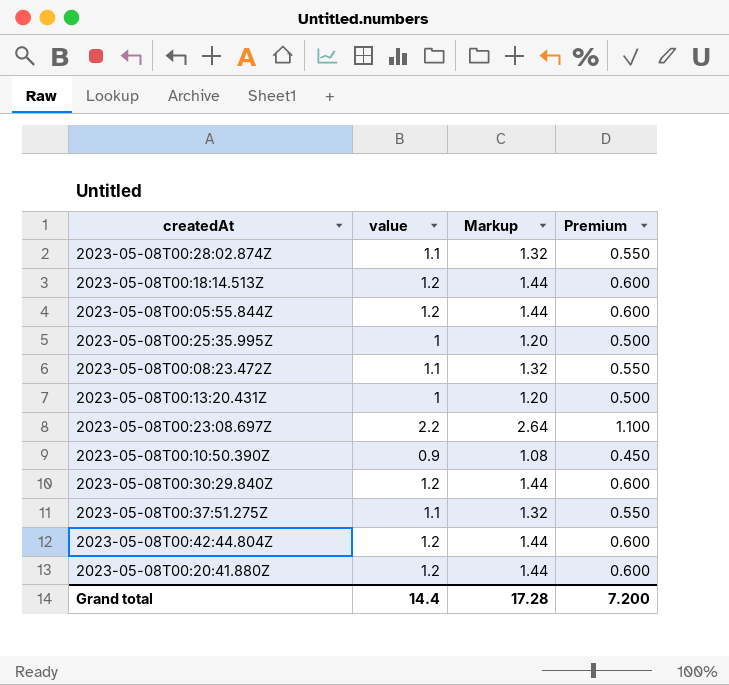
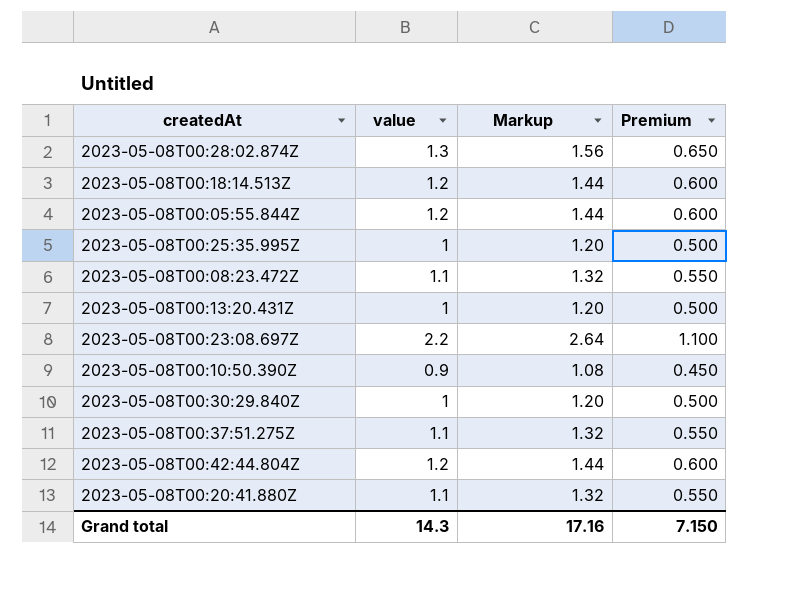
2023-05-08T00:28:02.874Z | value: 1.1 -> 1.3
2023-05-08T00:28:02.874Z | Markup: 1.32 -> 1.56
2023-05-08T00:28:02.874Z | Premium: 0.550 -> 0.650
2023-05-08T00:30:29.840Z | value: 1.2 -> 1
2023-05-08T00:30:29.840Z | Markup: 1.44 -> 1.20
2023-05-08T00:30:29.840Z | Premium: 0.600 -> 0.500
2023-05-08T00:20:41.880Z | value: 1.2 -> 1.1
2023-05-08T00:20:41.880Z | Markup: 1.44 -> 1.32
2023-05-08T00:20:41.880Z | Premium: 0.600 -> 0.550
Grand total | value: 14.4 -> 14.3
Grand total | Markup: 17.28 -> 17.16
Grand total | Premium: 7.200 -> 7.150

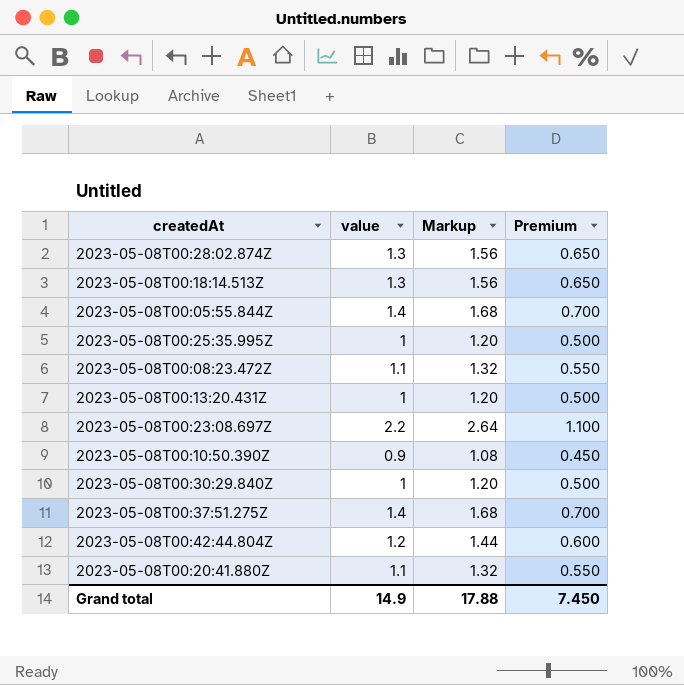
2023-05-08T00:18:14.513Z | value: 1.2 -> 1.3
2023-05-08T00:18:14.513Z | Markup: 1.44 -> 1.56
2023-05-08T00:18:14.513Z | Premium: 0.600 -> 0.650
2023-05-08T00:05:55.844Z | value: 1.2 -> 1.4
2023-05-08T00:05:55.844Z | Markup: 1.44 -> 1.68
2023-05-08T00:05:55.844Z | Premium: 0.600 -> 0.700
2023-05-08T00:37:51.275Z | value: 1.1 -> 1.4
2023-05-08T00:37:51.275Z | Markup: 1.32 -> 1.68
2023-05-08T00:37:51.275Z | Premium: 0.550 -> 0.700
Grand total | value: 14.3 -> 14.9
Grand total | Markup: 17.16 -> 17.88
Grand total | Premium: 7.150 -> 7.450

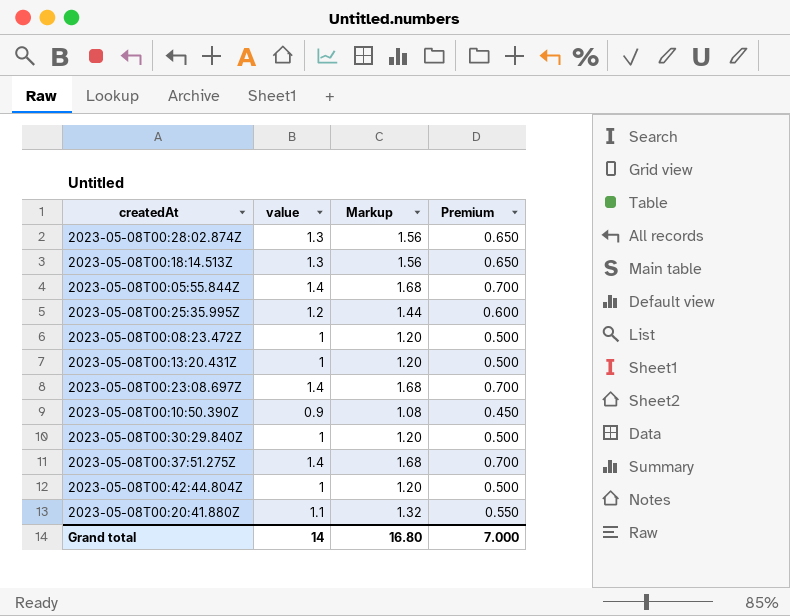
2023-05-08T00:25:35.995Z | value: 1 -> 1.2
2023-05-08T00:25:35.995Z | Markup: 1.20 -> 1.44
2023-05-08T00:25:35.995Z | Premium: 0.500 -> 0.600
2023-05-08T00:08:23.472Z | value: 1.1 -> 1
2023-05-08T00:08:23.472Z | Markup: 1.32 -> 1.20
2023-05-08T00:08:23.472Z | Premium: 0.550 -> 0.500
2023-05-08T00:23:08.697Z | value: 2.2 -> 1.4
2023-05-08T00:23:08.697Z | Markup: 2.64 -> 1.68
2023-05-08T00:23:08.697Z | Premium: 1.100 -> 0.700
2023-05-08T00:42:44.804Z | value: 1.2 -> 1
2023-05-08T00:42:44.804Z | Markup: 1.44 -> 1.20
2023-05-08T00:42:44.804Z | Premium: 0.600 -> 0.500
Grand total | value: 14.9 -> 14
Grand total | Markup: 17.88 -> 16.80
Grand total | Premium: 7.450 -> 7.000

